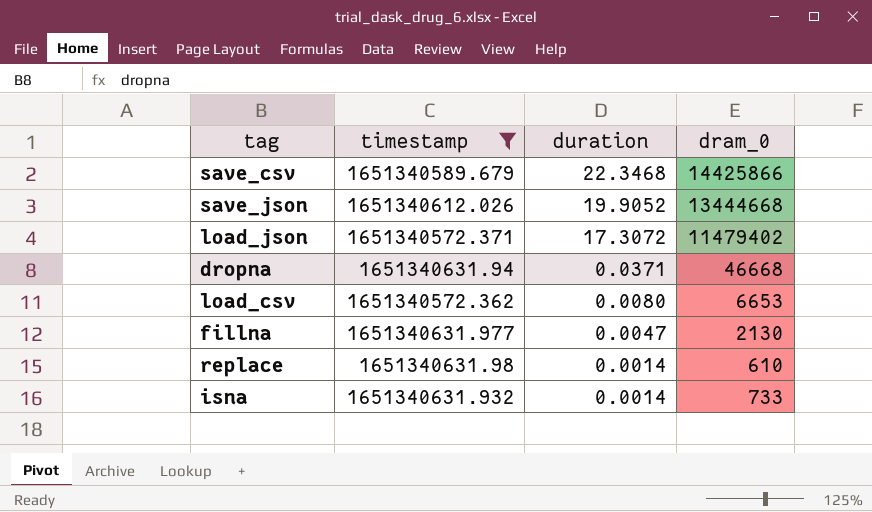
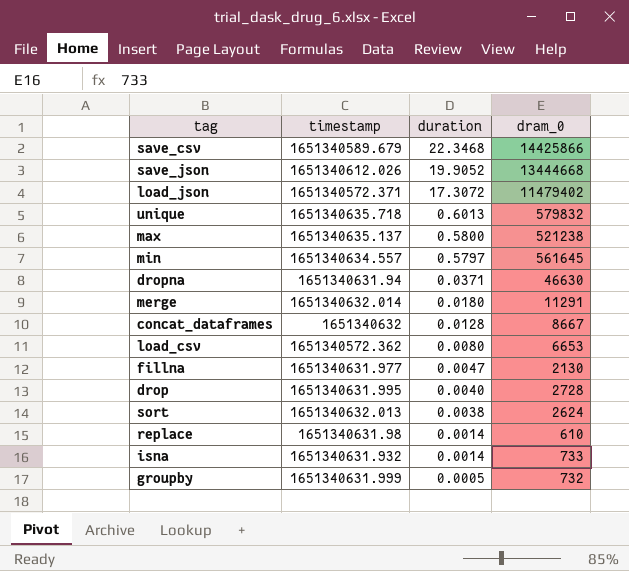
filter: timestamp <= 1651340631.98 -> none
dropna | dram_0: 46668 -> 46630

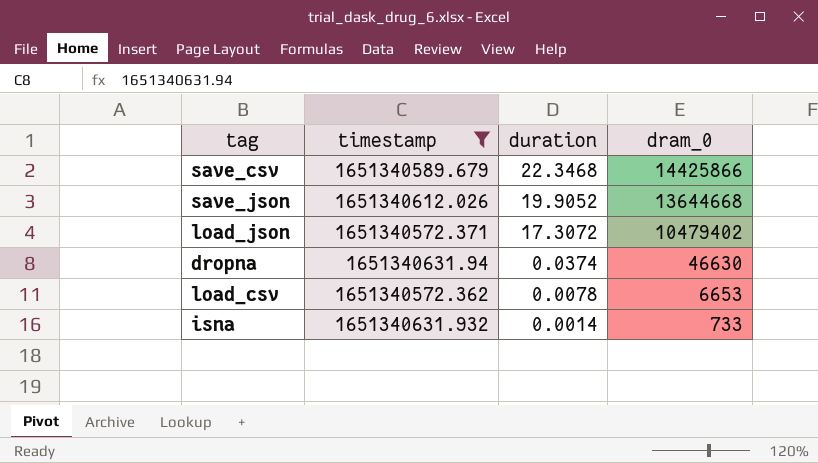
filter: none -> timestamp <= 1651340631.94
save_json | dram_0: 13444668 -> 13644668
load_json | dram_0: 11479402 -> 10479402
dropna | duration: 0.0371 -> 0.0374
load_csv | duration: 0.0080 -> 0.0078

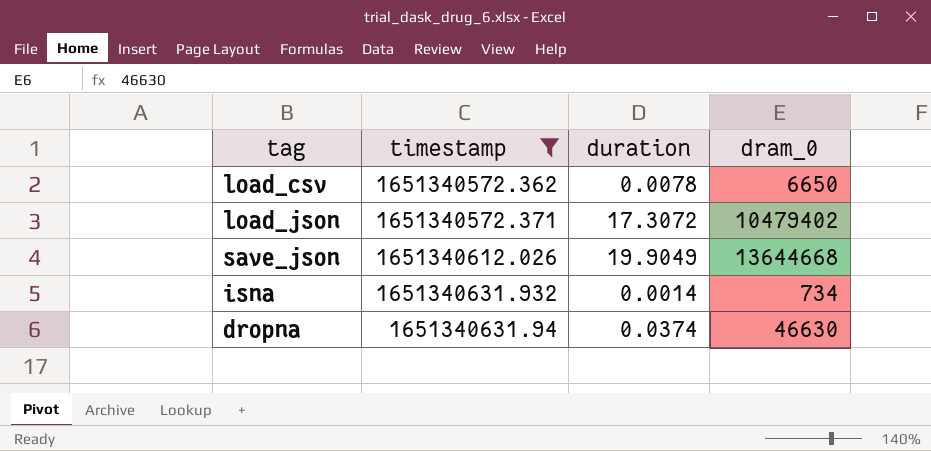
row order: duration descending -> timestamp ascending
row save_csv: 1651340589.679 | 22.3468 | 14425866 -> none
load_csv | dram_0: 6653 -> 6650
save_json | duration: 19.9052 -> 19.9049
isna | dram_0: 733 -> 734

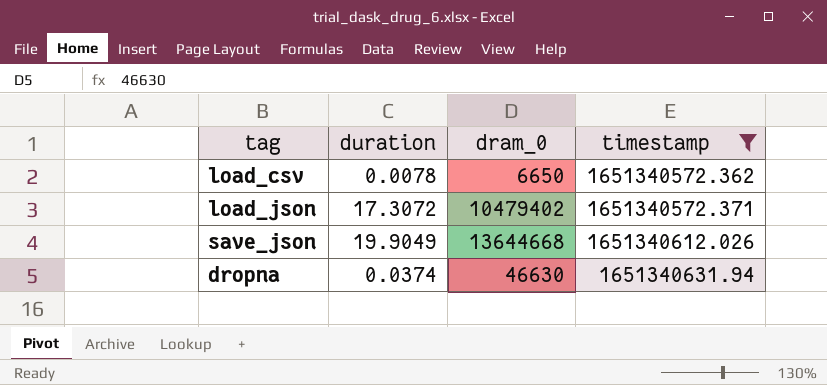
column timestamp | position: 2 -> 4
row isna: 1651340631.932 | 0.0014 | 734 -> none

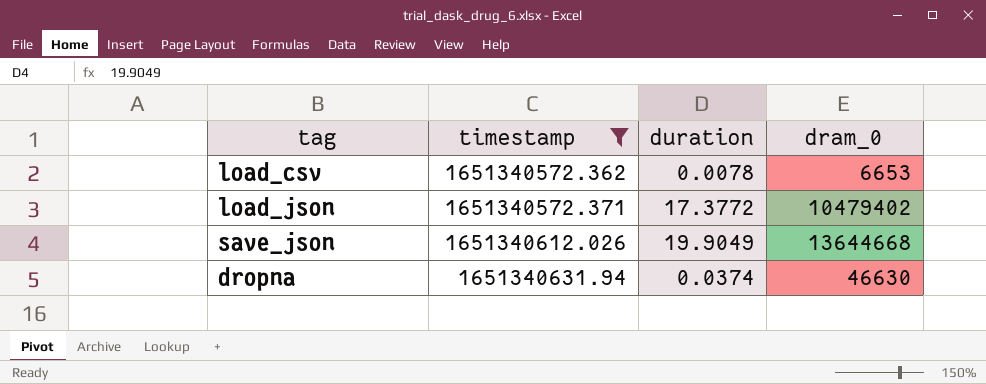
column timestamp | position: 4 -> 2
load_csv | dram_0: 6650 -> 6653
load_json | duration: 17.3072 -> 17.3772

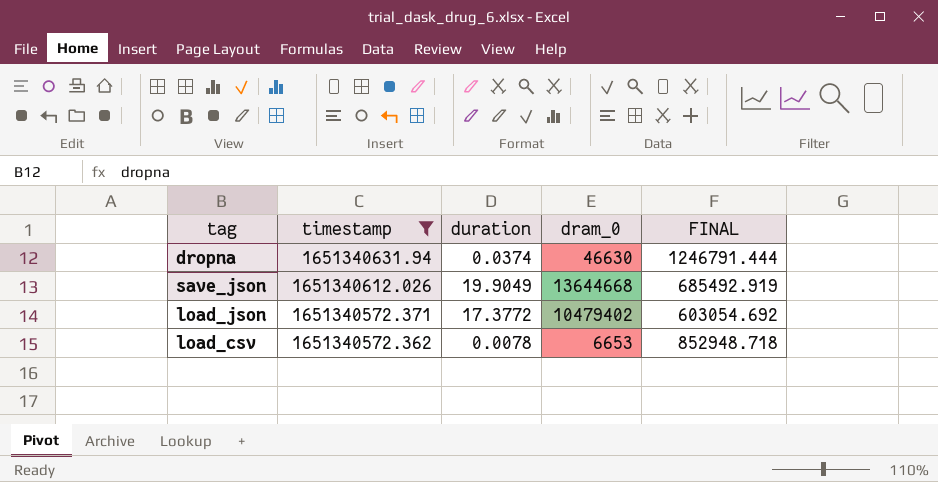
row order: timestamp ascending -> timestamp descending
column FINAL | formula: none -> [dram_0] / [duration]

